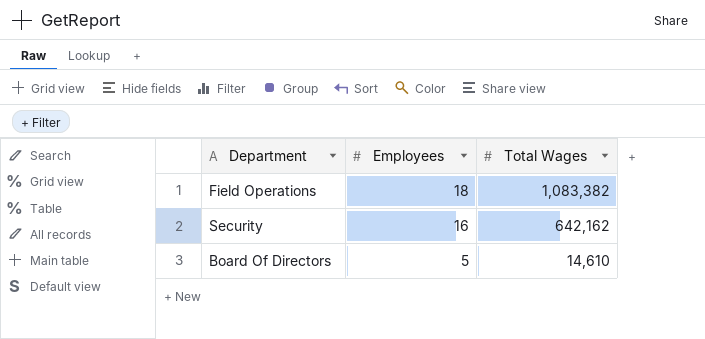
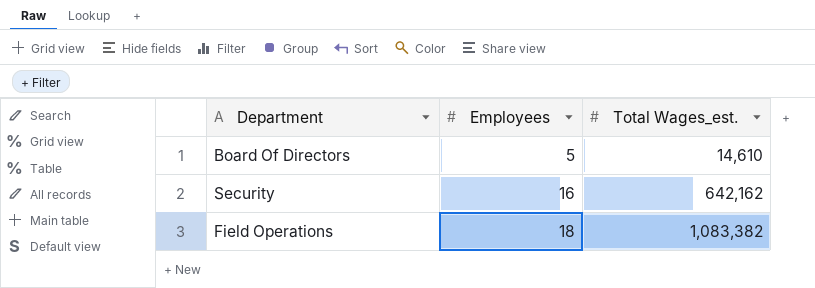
row order: Employees descending -> Employees ascending
column name: Total Wages -> Total Wages_est.

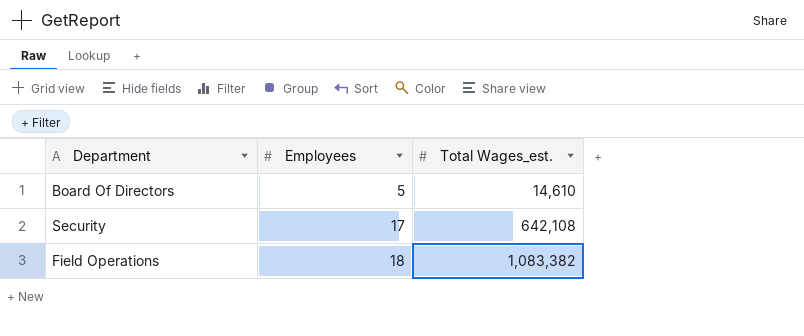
Security | Employees: 16 -> 17
Security | Total Wages_est.: 642,162 -> 642,108

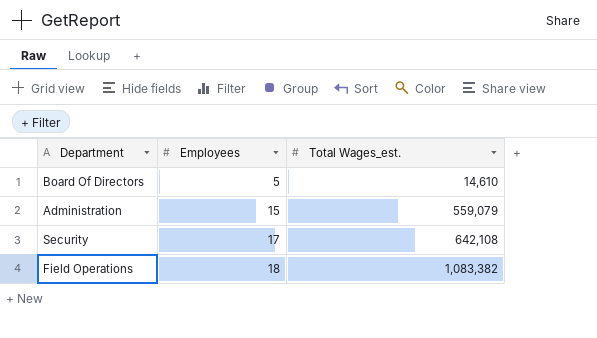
row Administration: none -> 15 | 559,079

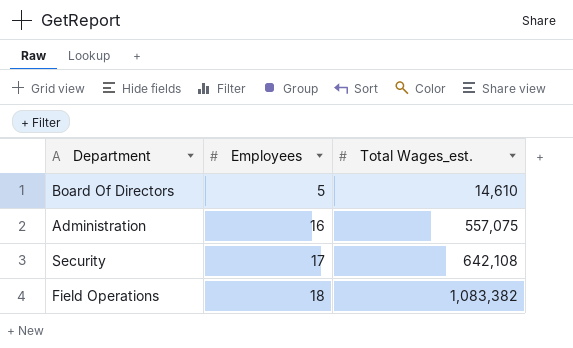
Administration | Employees: 15 -> 16
Administration | Total Wages_est.: 559,079 -> 557,075

